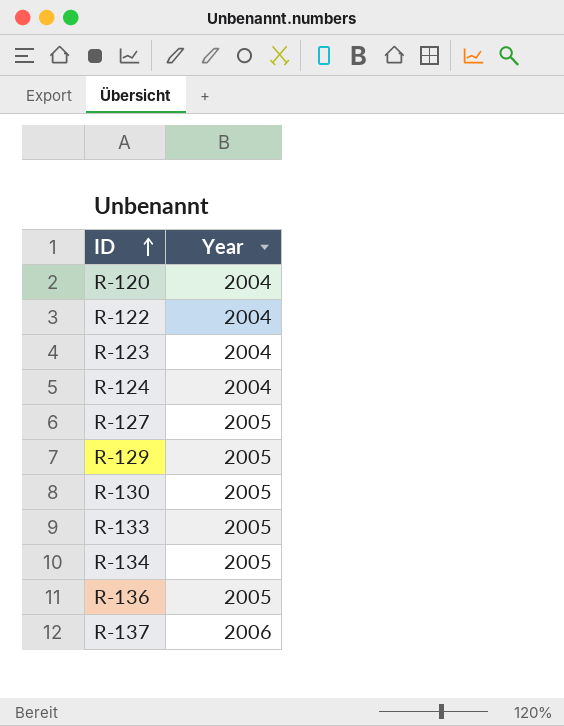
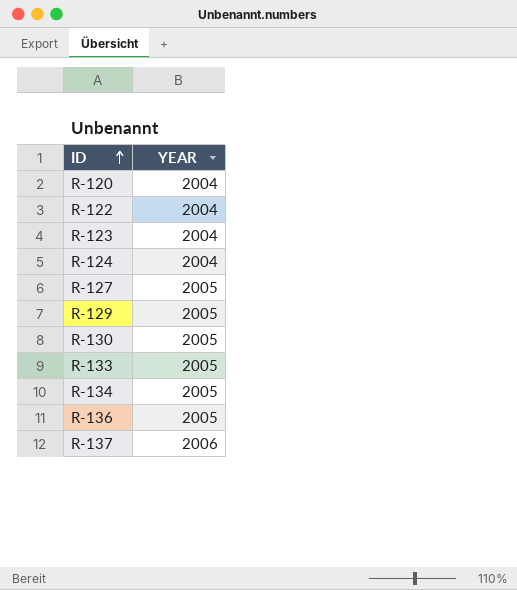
column name: Year -> YEAR

